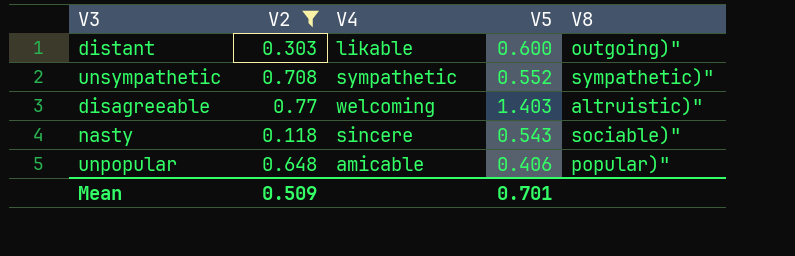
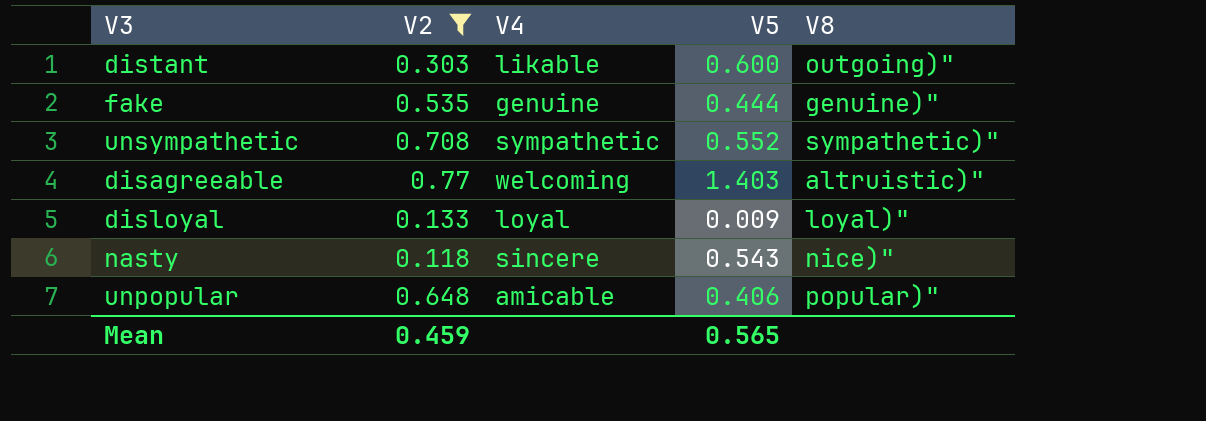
row fake: none -> 0.535 | genuine | 0.444 | genuine)"
row disloyal: none -> 0.133 | loyal | 0.009 | loyal)"
nasty | V8: sociable)" -> nice)"
Mean | V2: 0.509 -> 0.459
Mean | V5: 0.701 -> 0.565

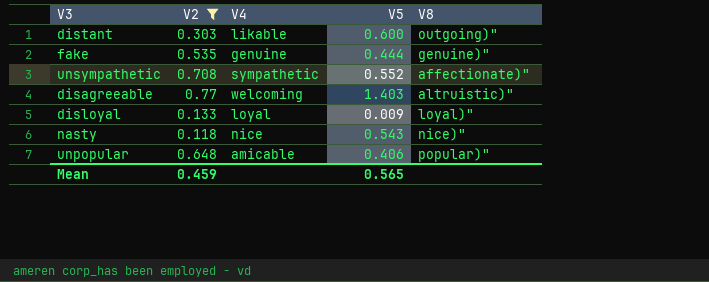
unsympathetic | V8: sympathetic)" -> affectionate)"
nasty | V4: sincere -> nice

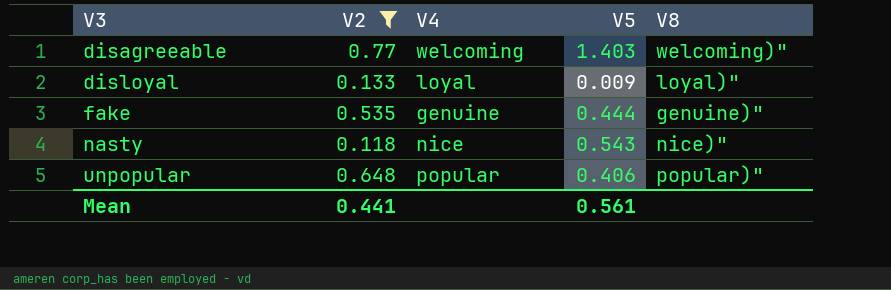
row order: none -> V3 ascending
row distant: 0.303 | likable | 0.600 | outgoing)" -> none
row unsympathetic: 0.708 | sympathetic | 0.552 | affectionate)" -> none
disagreeable | V8: altruistic)" -> welcoming)"
unpopular | V4: amicable -> popular
Mean | V2: 0.459 -> 0.441
Mean | V5: 0.565 -> 0.561

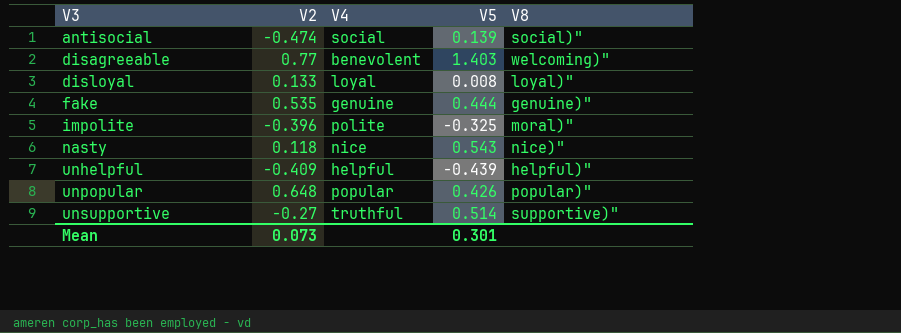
filter: V2 >= 0.118 -> none
disagreeable | V4: welcoming -> benevolent
disloyal | V5: 0.009 -> 0.008
unpopular | V5: 0.406 -> 0.426
Mean | V2: 0.441 -> 0.073
Mean | V5: 0.561 -> 0.301

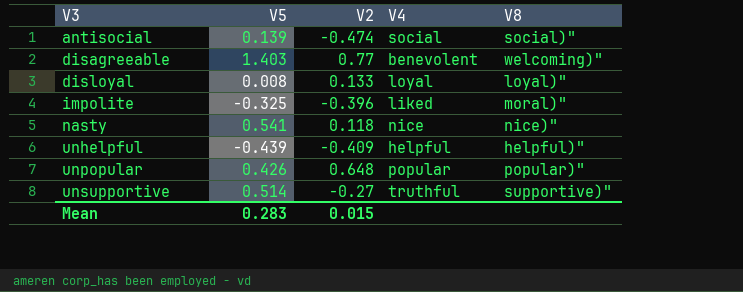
column V5 | position: 4 -> 2
row fake: 0.535 | genuine | 0.444 | genuine)" -> none
impolite | V4: polite -> liked
nasty | V5: 0.543 -> 0.541
Mean | V5: 0.301 -> 0.283
Mean | V2: 0.073 -> 0.015

